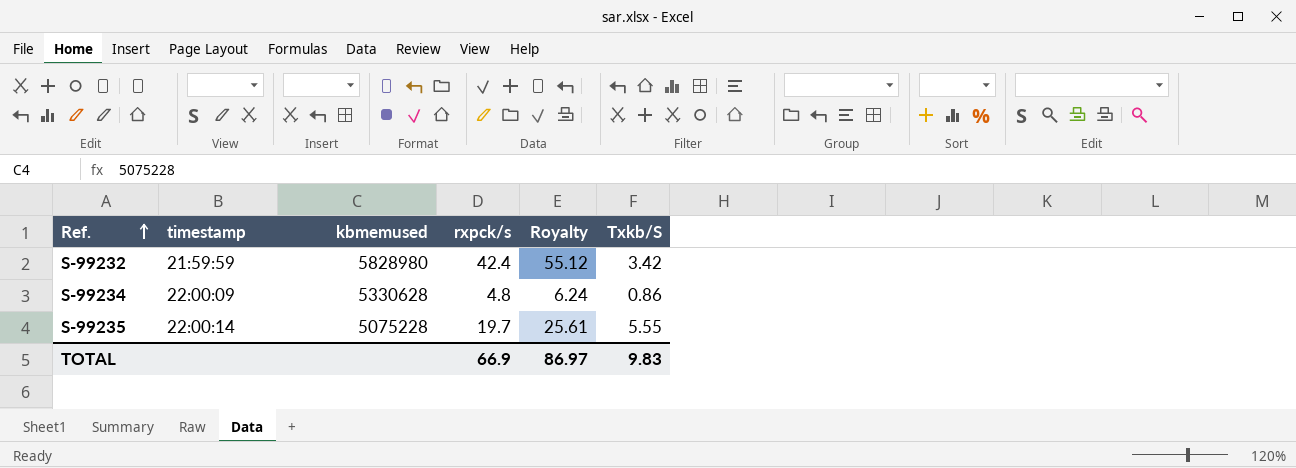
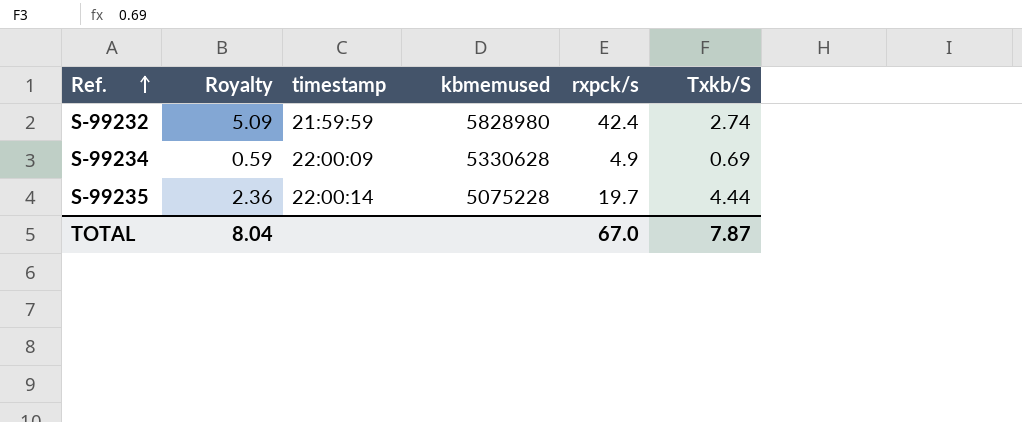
column Royalty | formula: [rxpck/s] * 1.3 -> [rxpck/s] * 0.12
column Royalty | position: 5 -> 2
S-99232 | Txkb/S: 3.42 -> 2.74
S-99234 | rxpck/s: 4.8 -> 4.9
S-99234 | Txkb/S: 0.86 -> 0.69
S-99235 | Txkb/S: 5.55 -> 4.44
TOTAL | Royalty: 86.97 -> 8.04
TOTAL | rxpck/s: 66.9 -> 67.0
TOTAL | Txkb/S: 9.83 -> 7.87

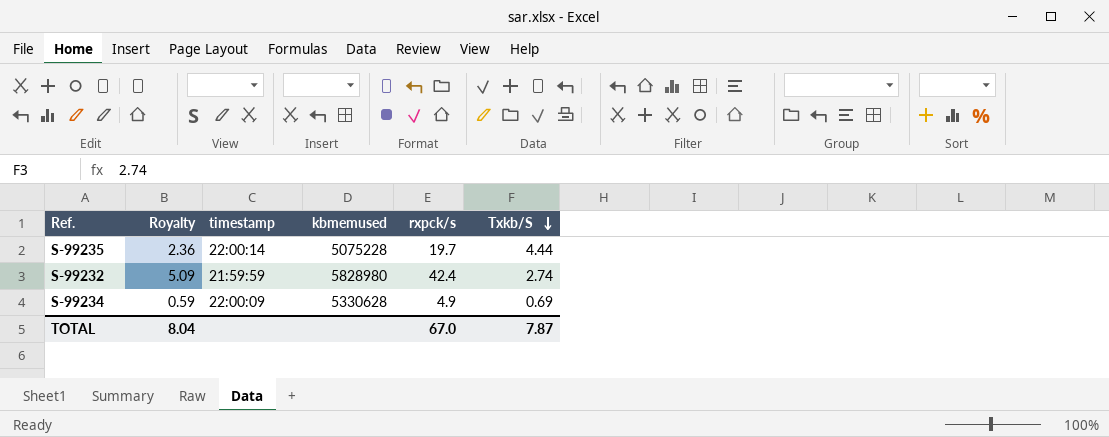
row order: Ref. ascending -> Txkb/S descending

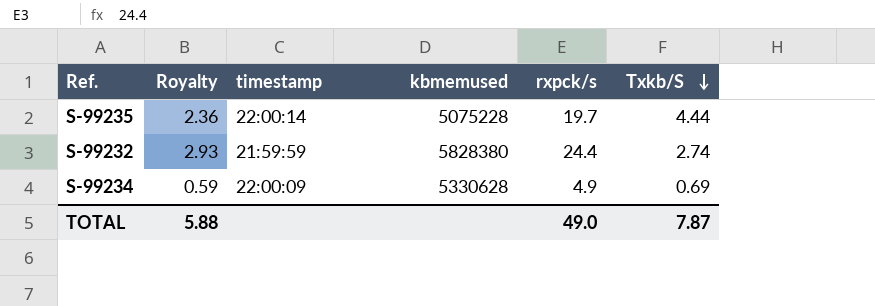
S-99232 | Royalty: 5.09 -> 2.93
S-99232 | kbmemused: 5828980 -> 5828380
S-99232 | rxpck/s: 42.4 -> 24.4
TOTAL | Royalty: 8.04 -> 5.88
TOTAL | rxpck/s: 67.0 -> 49.0

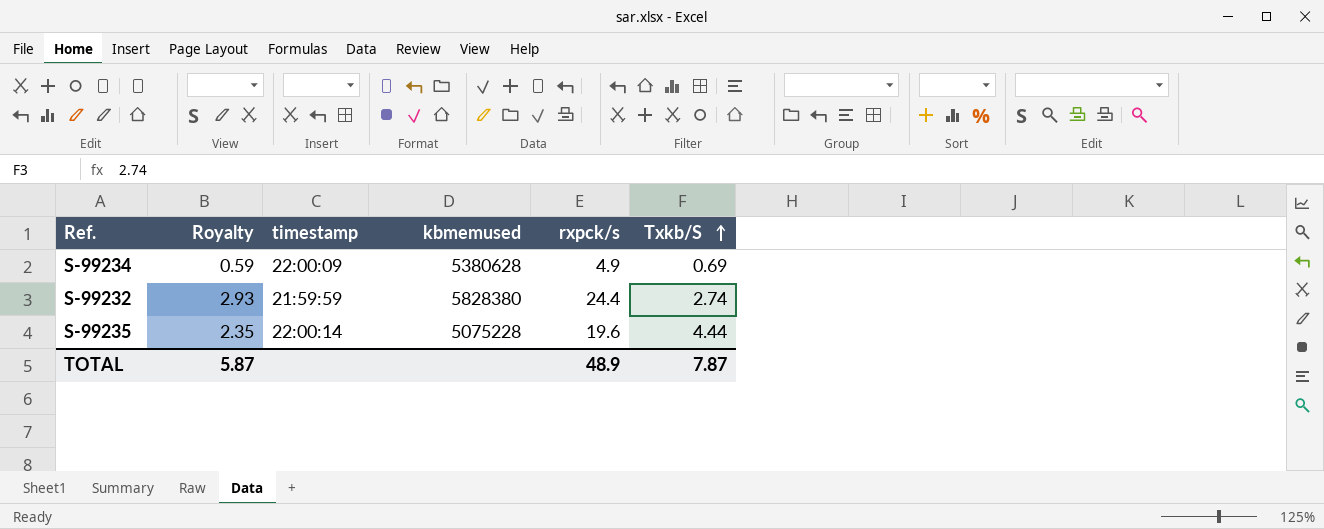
row order: Txkb/S descending -> Txkb/S ascending
S-99234 | kbmemused: 5330628 -> 5380628
S-99235 | Royalty: 2.36 -> 2.35
S-99235 | rxpck/s: 19.7 -> 19.6
TOTAL | Royalty: 5.88 -> 5.87
TOTAL | rxpck/s: 49.0 -> 48.9

